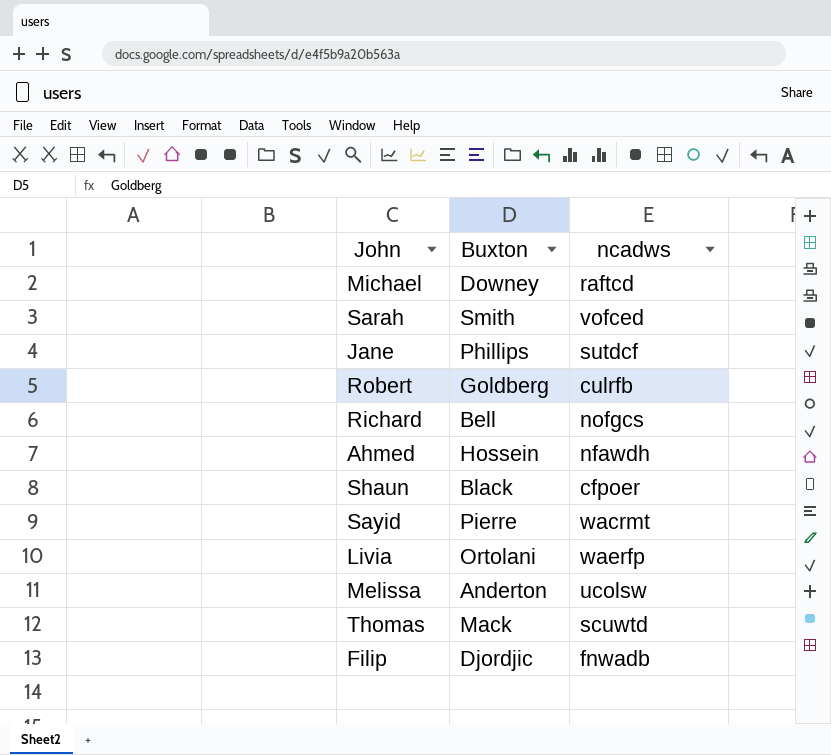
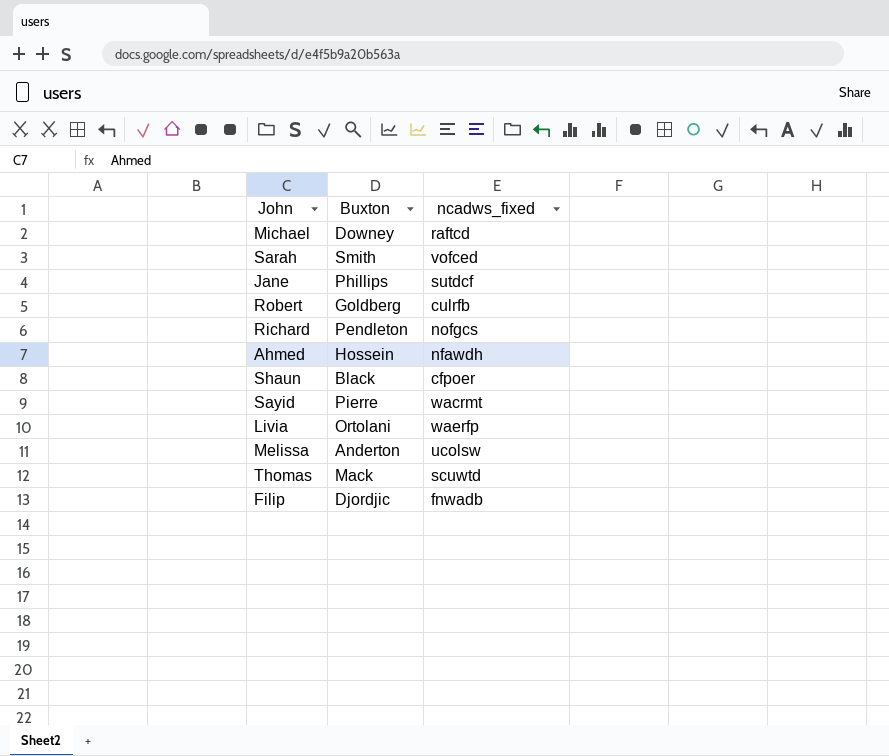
column name: ncadws -> ncadws_fixed
Richard | Buxton: Bell -> Pendleton

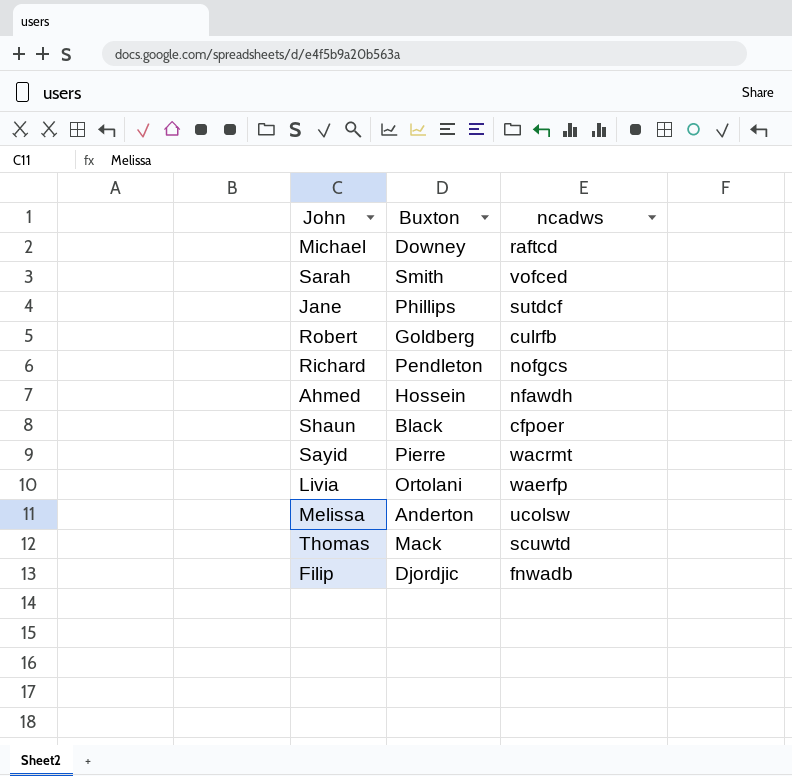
column name: ncadws_fixed -> ncadws

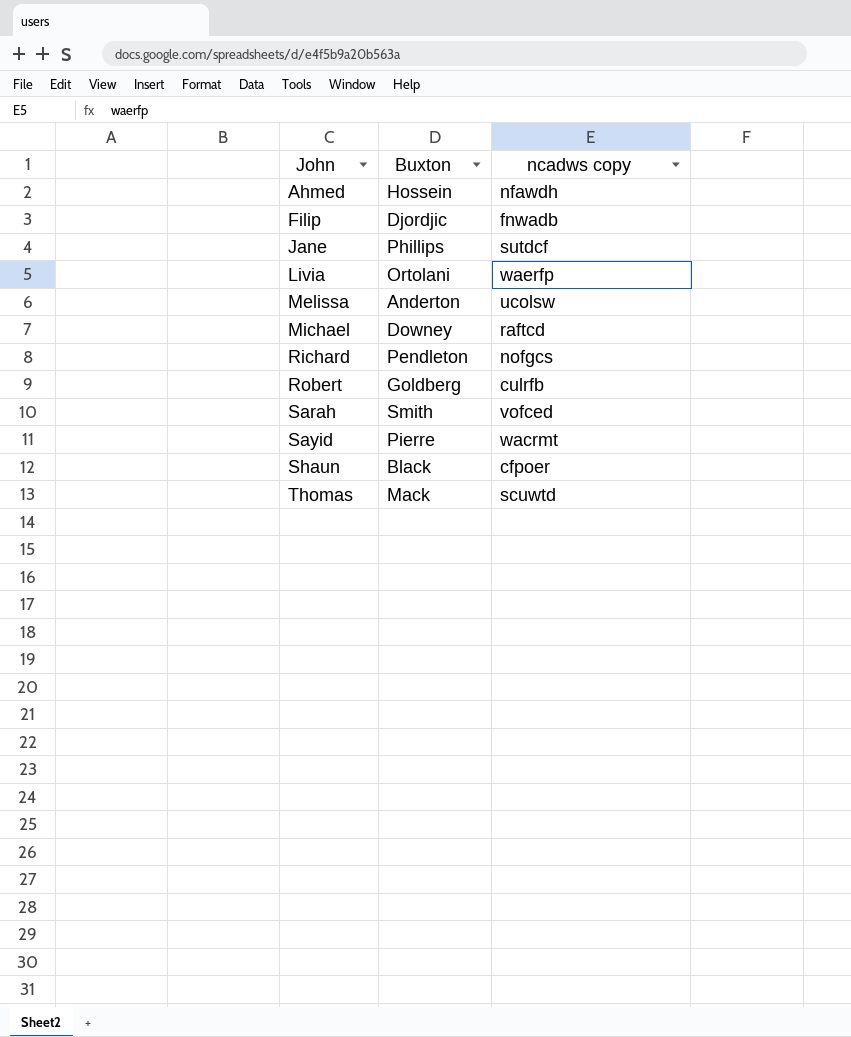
row order: none -> John ascending
column name: ncadws -> ncadws copy

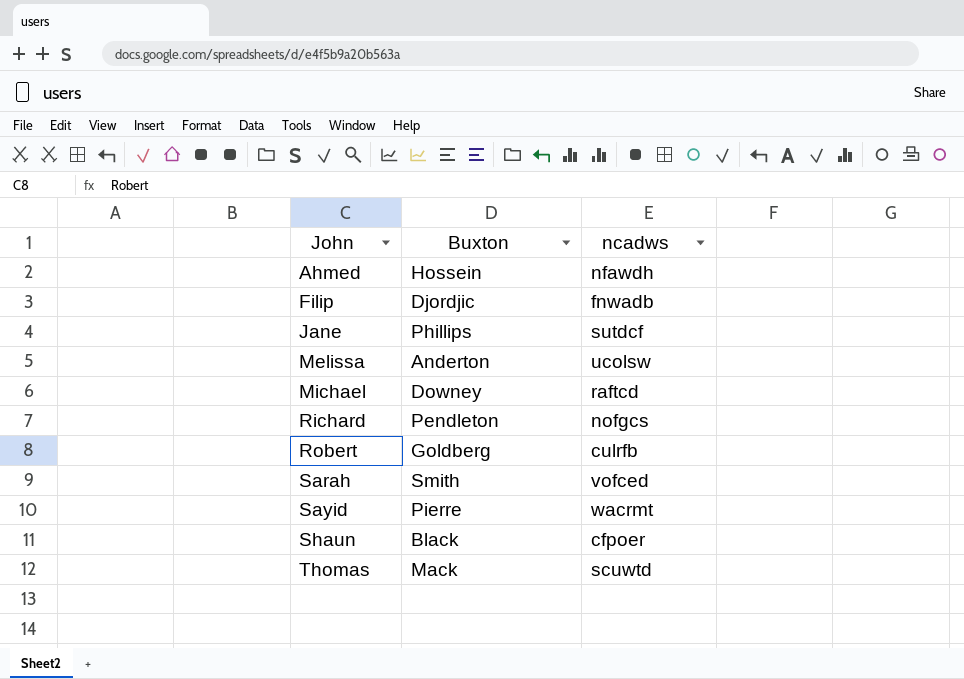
column name: ncadws copy -> ncadws
row Livia: Ortolani | waerfp -> none

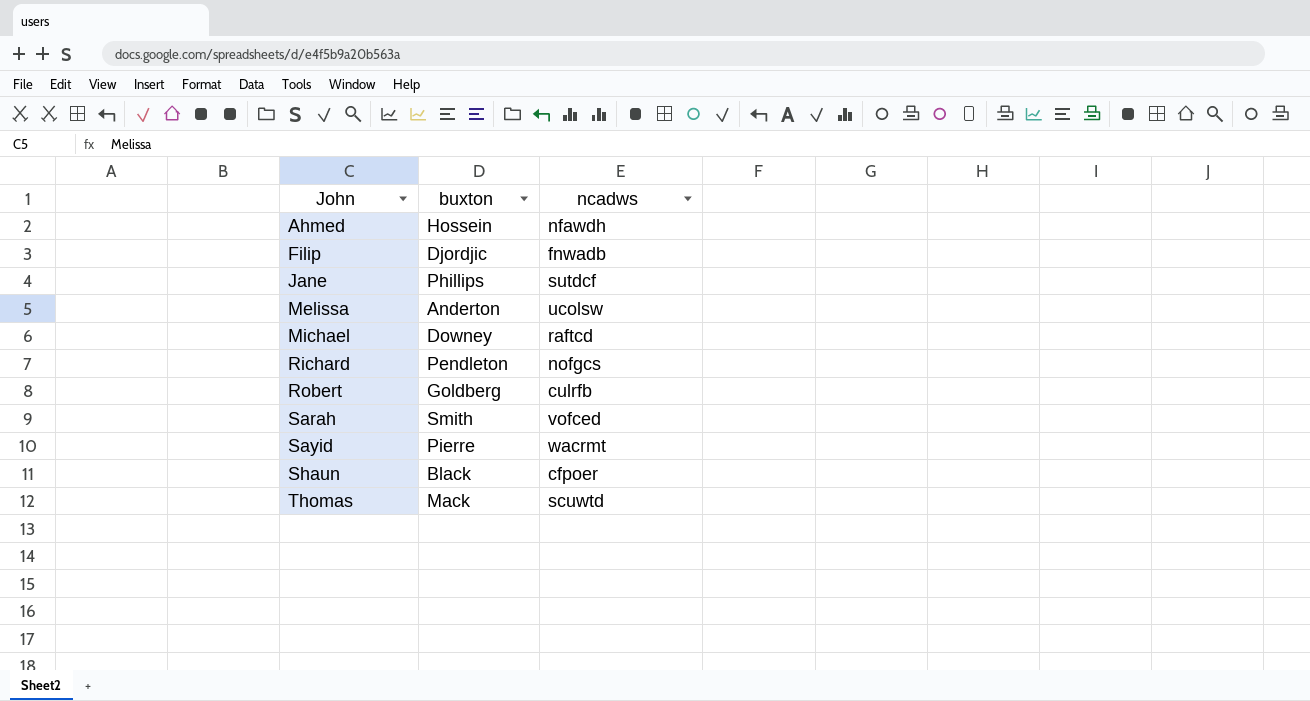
column name: Buxton -> buxton

